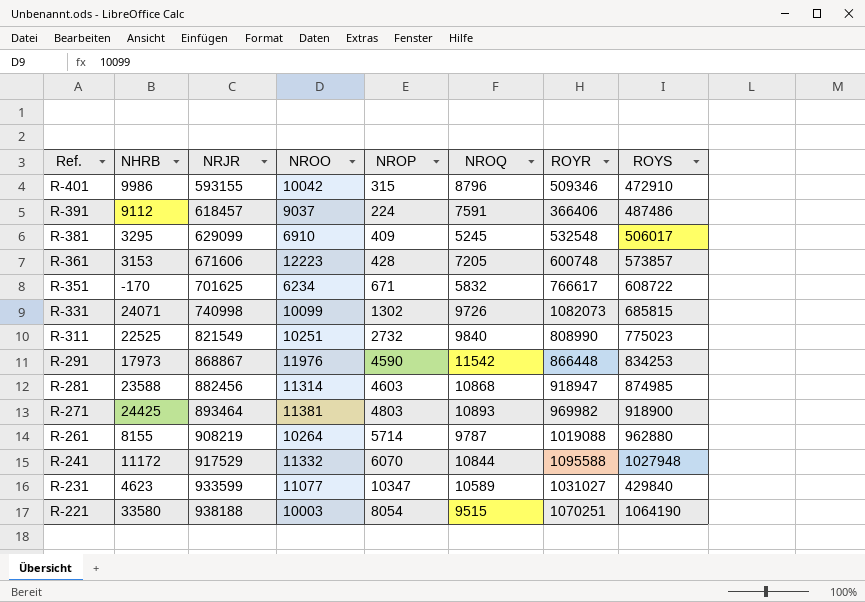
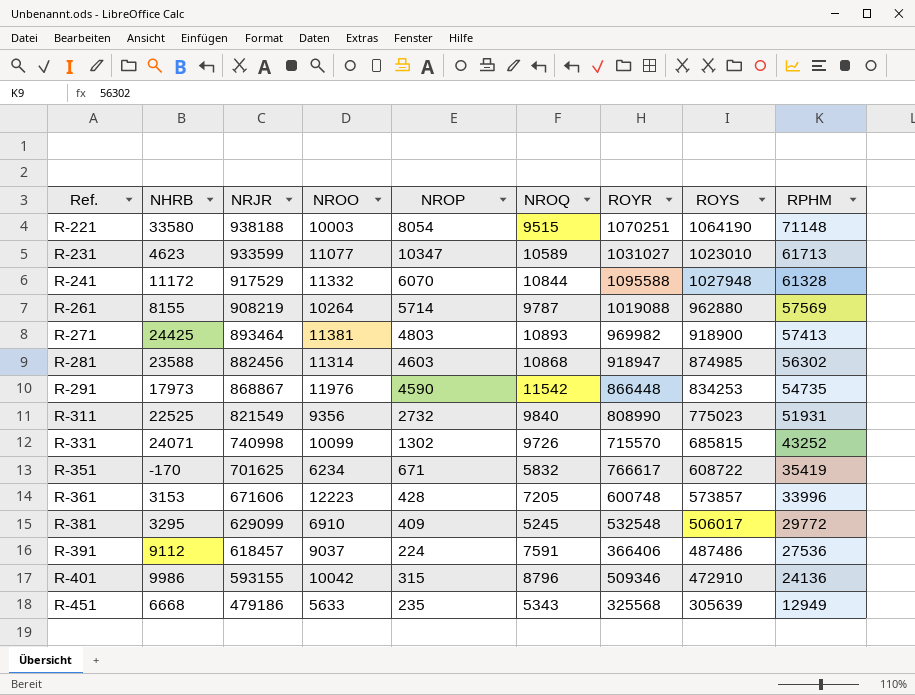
row order: Ref. descending -> Ref. ascending
column RPHM | position: none -> 9
R-231 | ROYS: 429840 -> 1023010
R-311 | NROO: 10251 -> 9356
R-331 | ROYR: 1082073 -> 715570
row R-451: none -> 6668 | 479186 | 5633 | 235 | 5343 | 325568 | 305639 | 12949

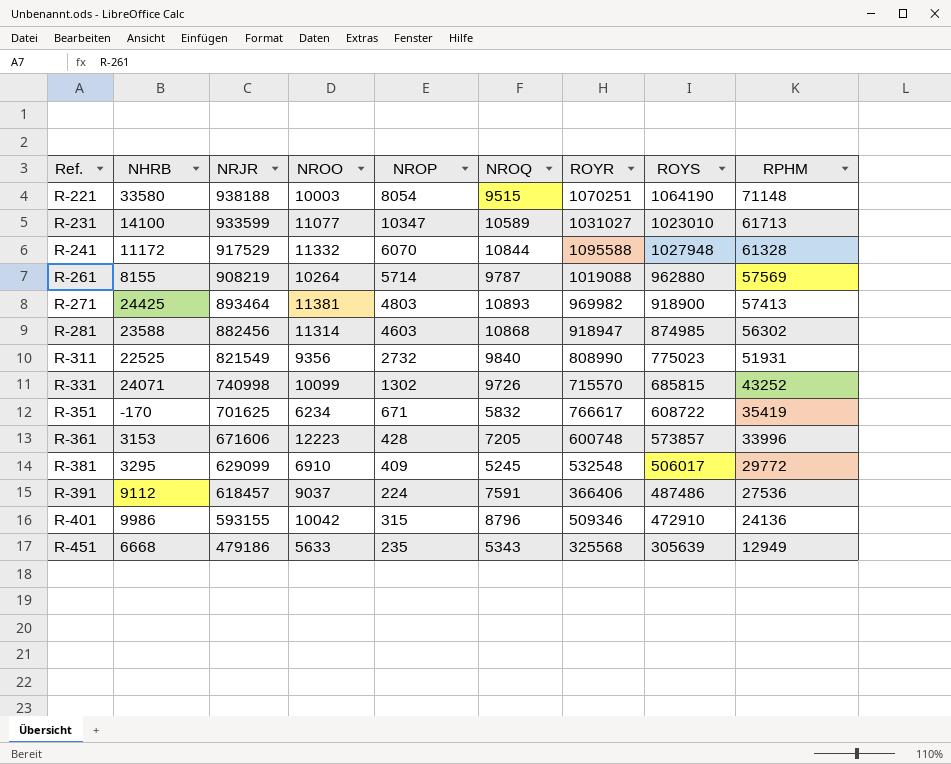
row R-291: 17973 | 868867 | 11976 | 4590 | 11542 | 866448 | 834253 | 54735 -> none
R-231 | NHRB: 4623 -> 14100

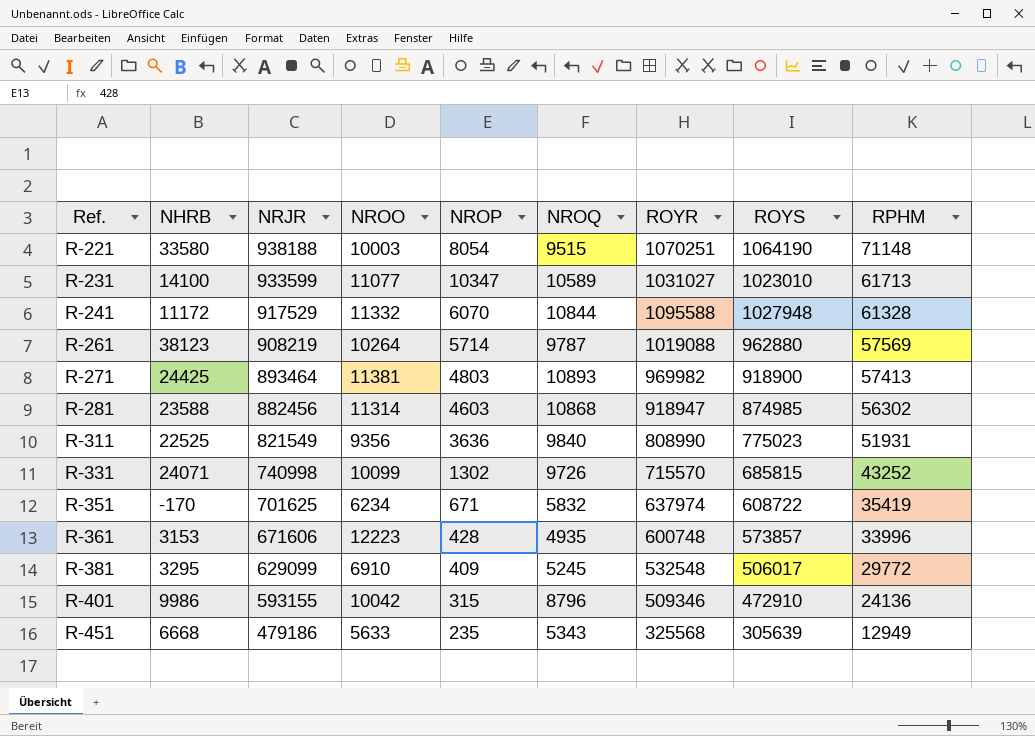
row R-391: 9112 | 618457 | 9037 | 224 | 7591 | 366406 | 487486 | 27536 -> none
R-261 | NHRB: 8155 -> 38123
R-311 | NROP: 2732 -> 3636
R-351 | ROYR: 766617 -> 637974
R-361 | NROQ: 7205 -> 4935

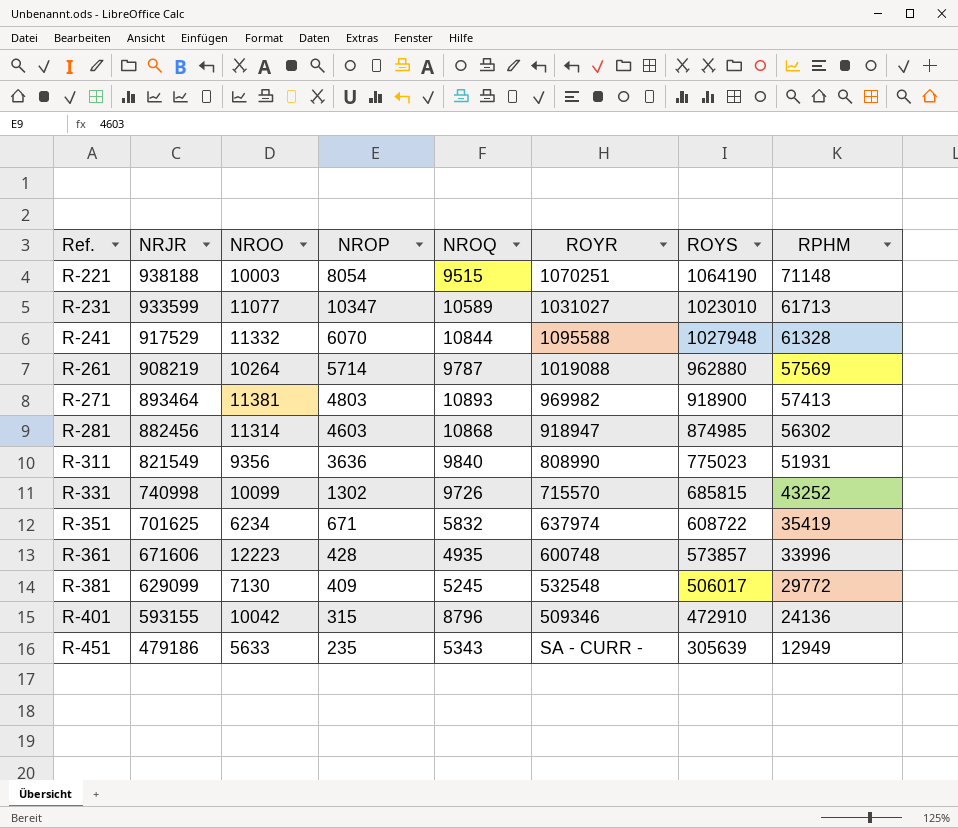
column NHRB | position: 2 -> none
R-381 | NROO: 6910 -> 7130
R-451 | ROYR: 325568 -> SA - CURR -

